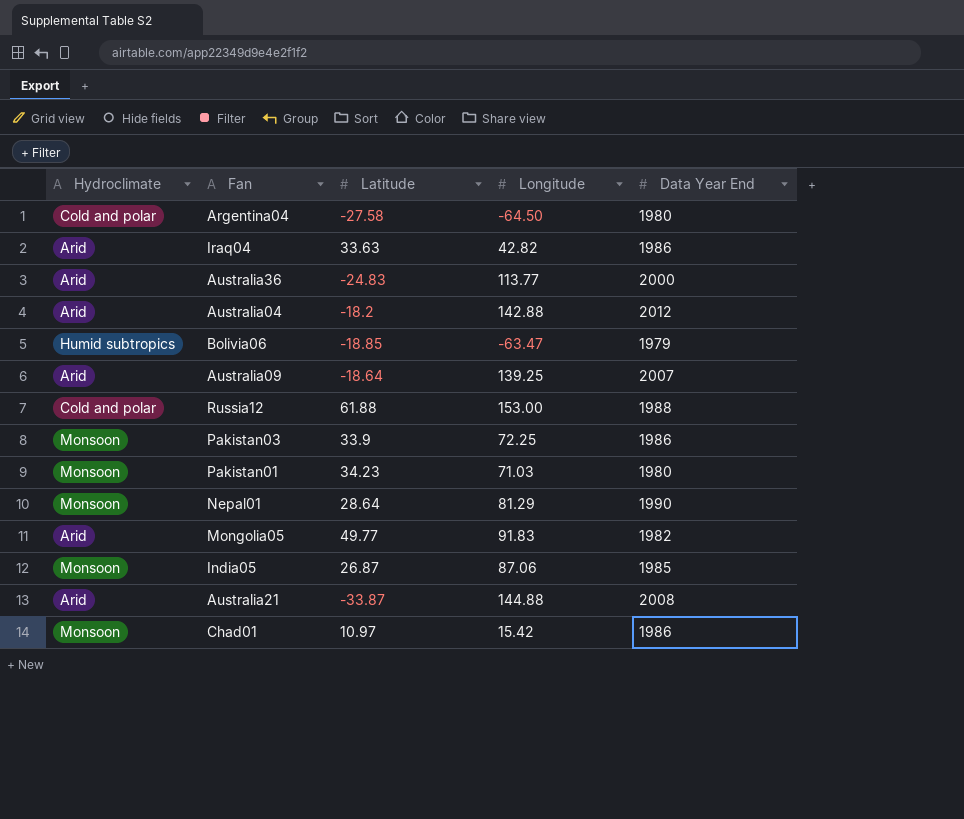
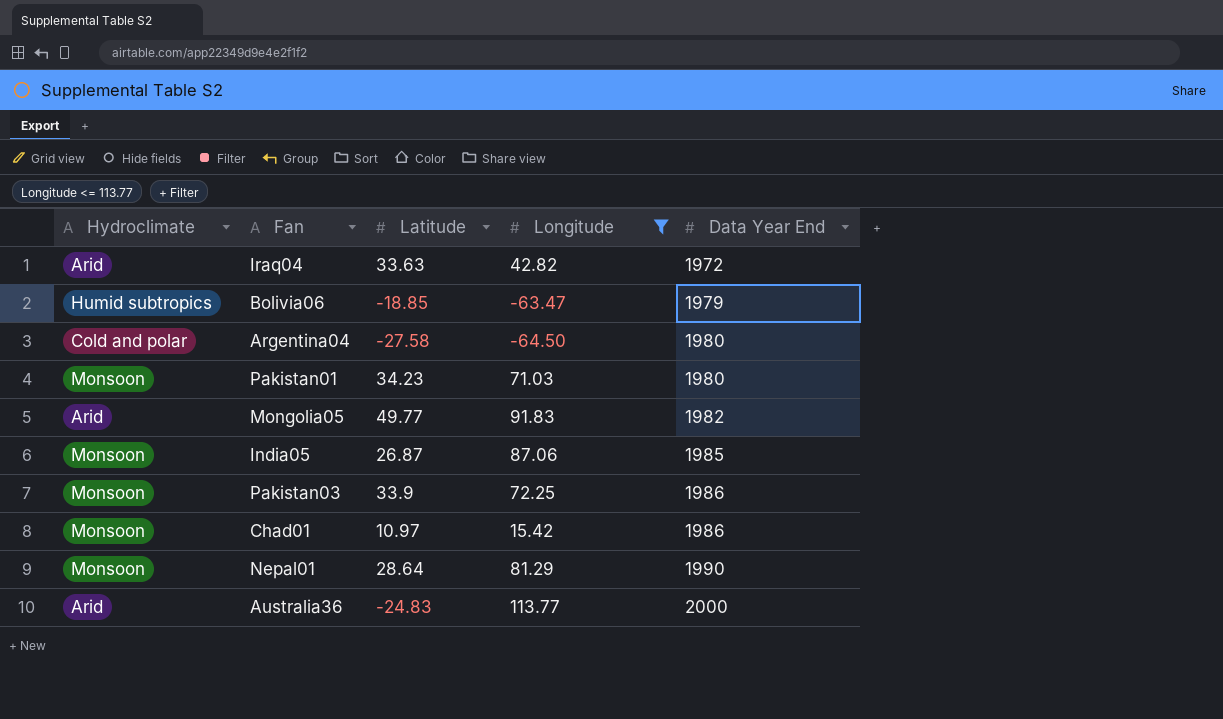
filter: none -> Longitude <= 113.77
row order: none -> Data Year End ascending
Iraq04 | Data Year End: 1986 -> 1972

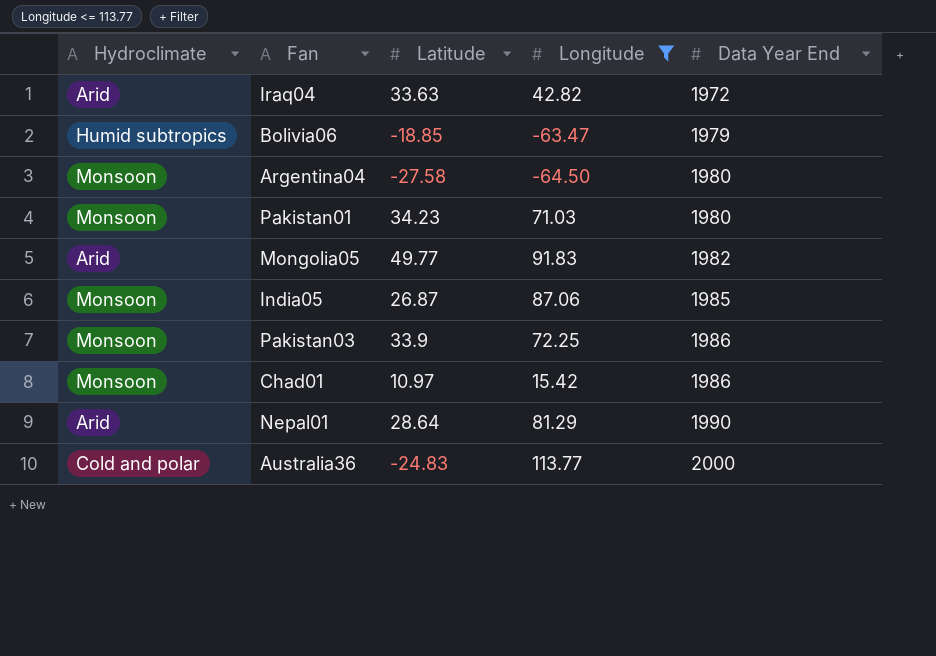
Argentina04 | Hydroclimate: Cold and polar -> Monsoon
Nepal01 | Hydroclimate: Monsoon -> Arid
Australia36 | Hydroclimate: Arid -> Cold and polar

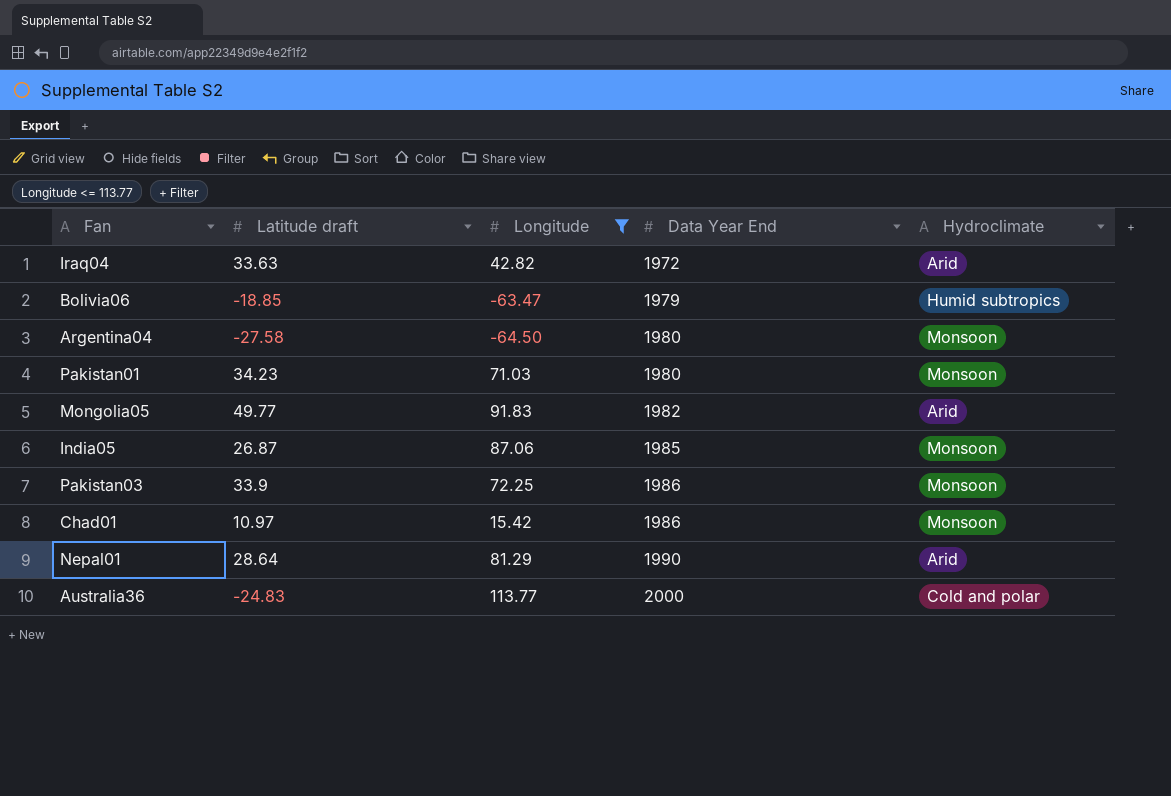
column name: Latitude -> Latitude draft
column Hydroclimate | position: 1 -> 5

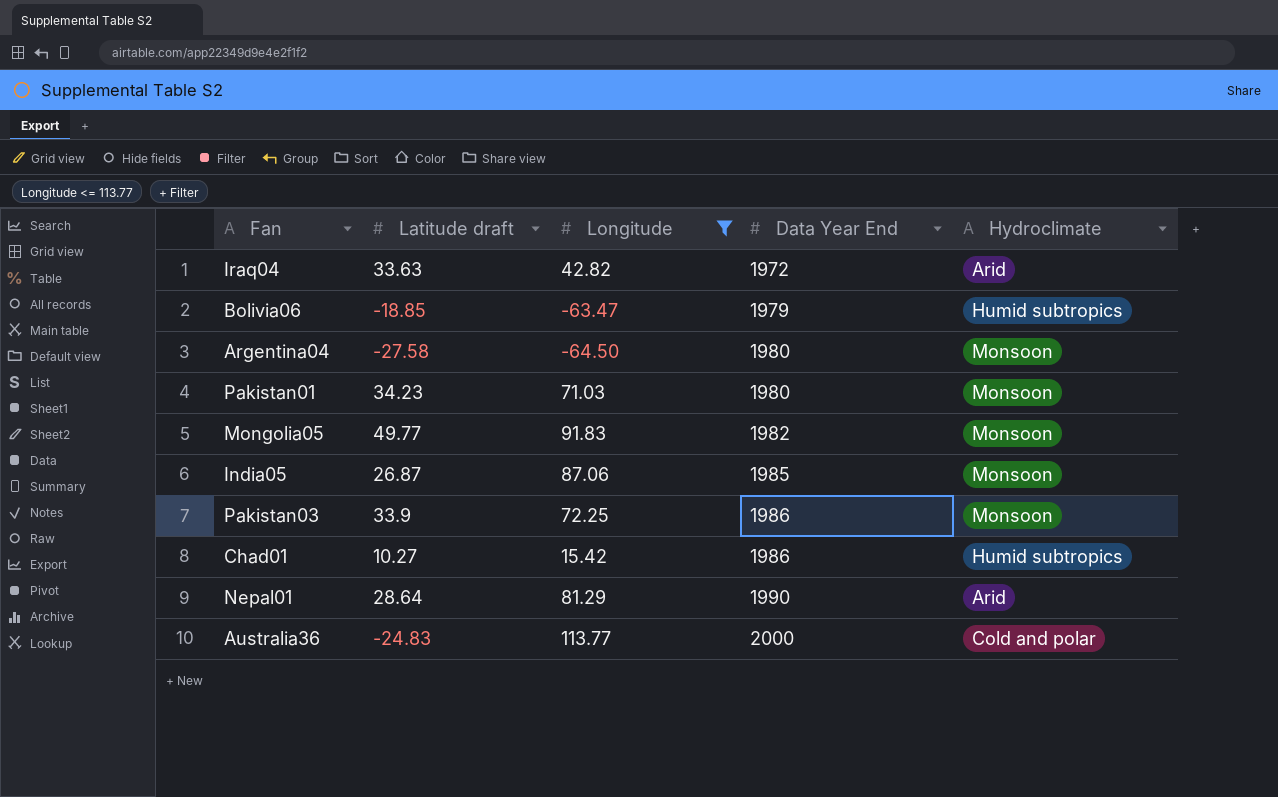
Mongolia05 | Hydroclimate: Arid -> Monsoon
Chad01 | Latitude draft: 10.97 -> 10.27
Chad01 | Hydroclimate: Monsoon -> Humid subtropics

